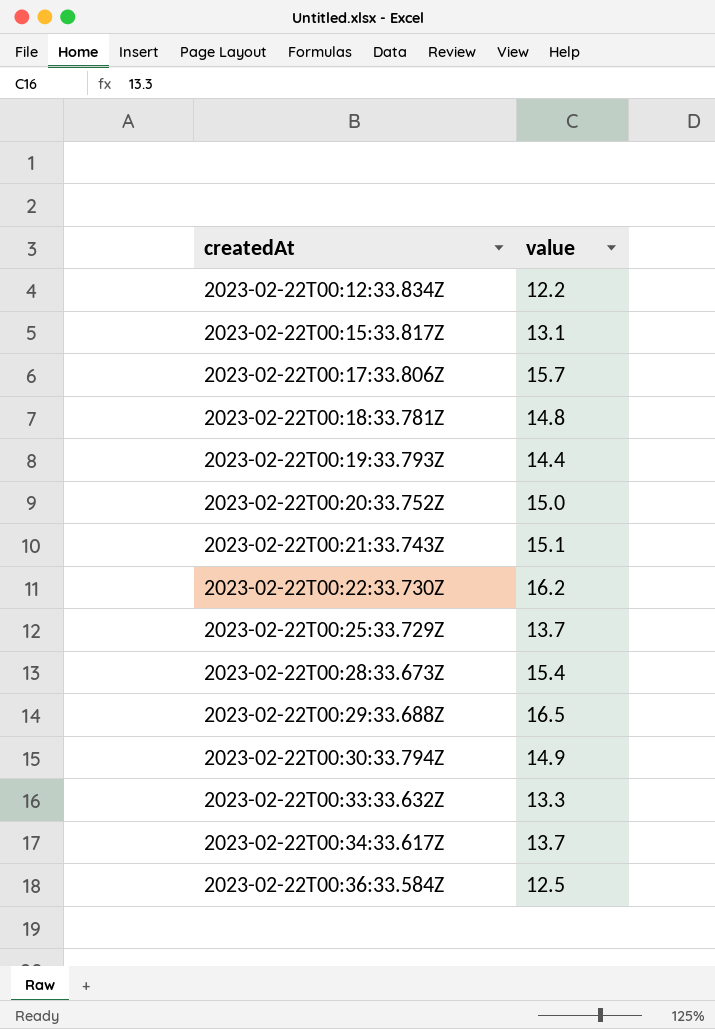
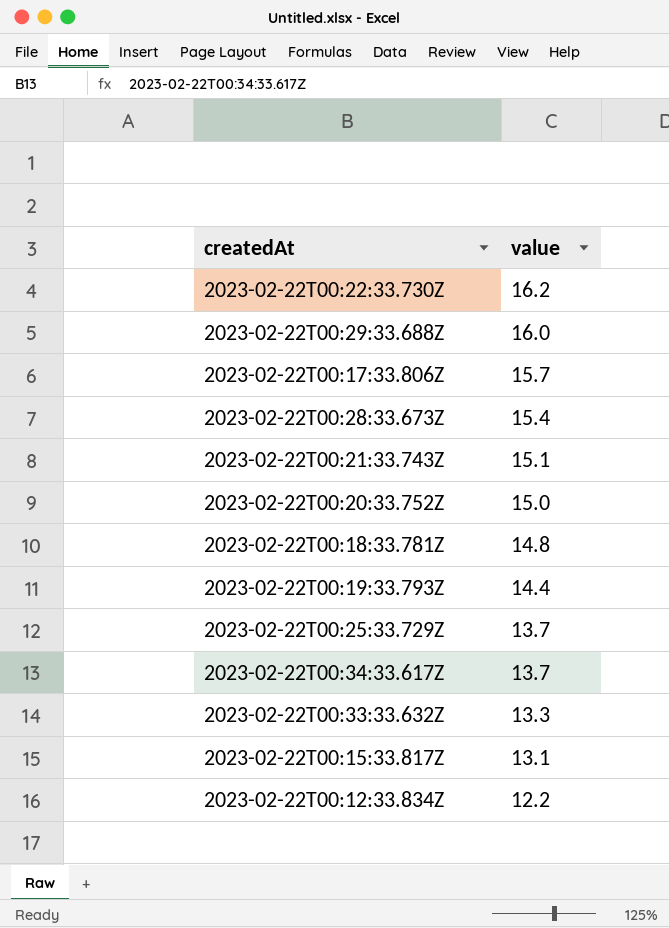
row order: createdAt ascending -> value descending
row 2023-02-22T00:30:33.794Z: 14.9 -> none
row 2023-02-22T00:36:33.584Z: 12.5 -> none
2023-02-22T00:29:33.688Z | value: 16.5 -> 16.0

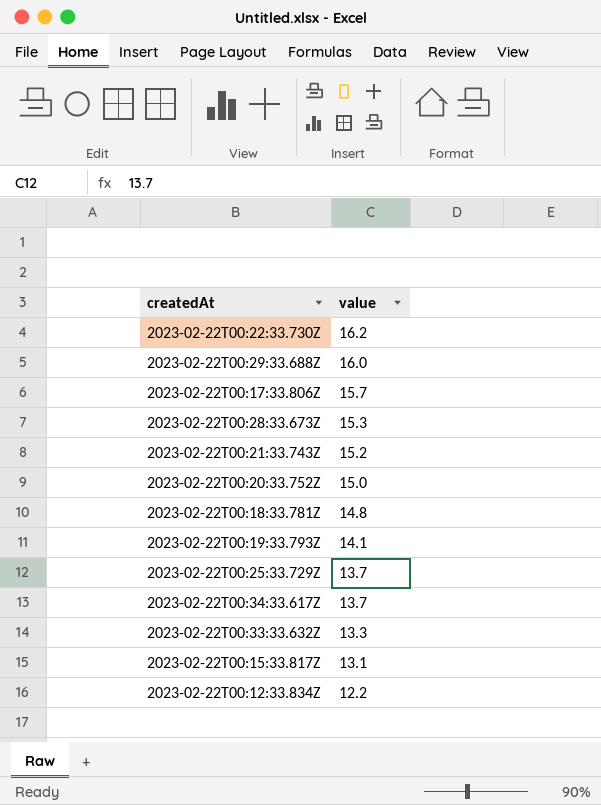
2023-02-22T00:28:33.673Z | value: 15.4 -> 15.3
2023-02-22T00:21:33.743Z | value: 15.1 -> 15.2
2023-02-22T00:19:33.793Z | value: 14.4 -> 14.1

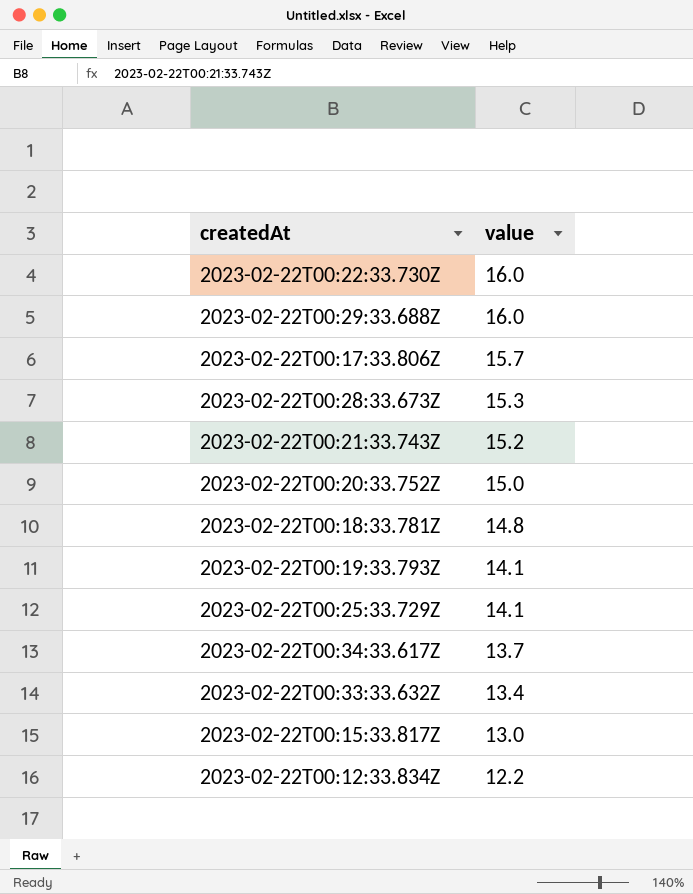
2023-02-22T00:22:33.730Z | value: 16.2 -> 16.0
2023-02-22T00:25:33.729Z | value: 13.7 -> 14.1
2023-02-22T00:33:33.632Z | value: 13.3 -> 13.4
2023-02-22T00:15:33.817Z | value: 13.1 -> 13.0

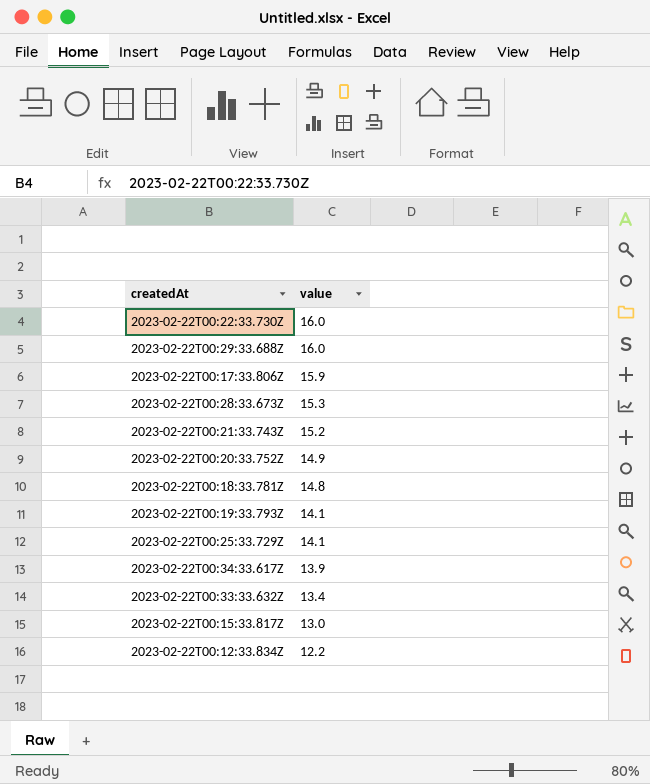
2023-02-22T00:17:33.806Z | value: 15.7 -> 15.9
2023-02-22T00:20:33.752Z | value: 15.0 -> 14.9
2023-02-22T00:34:33.617Z | value: 13.7 -> 13.9

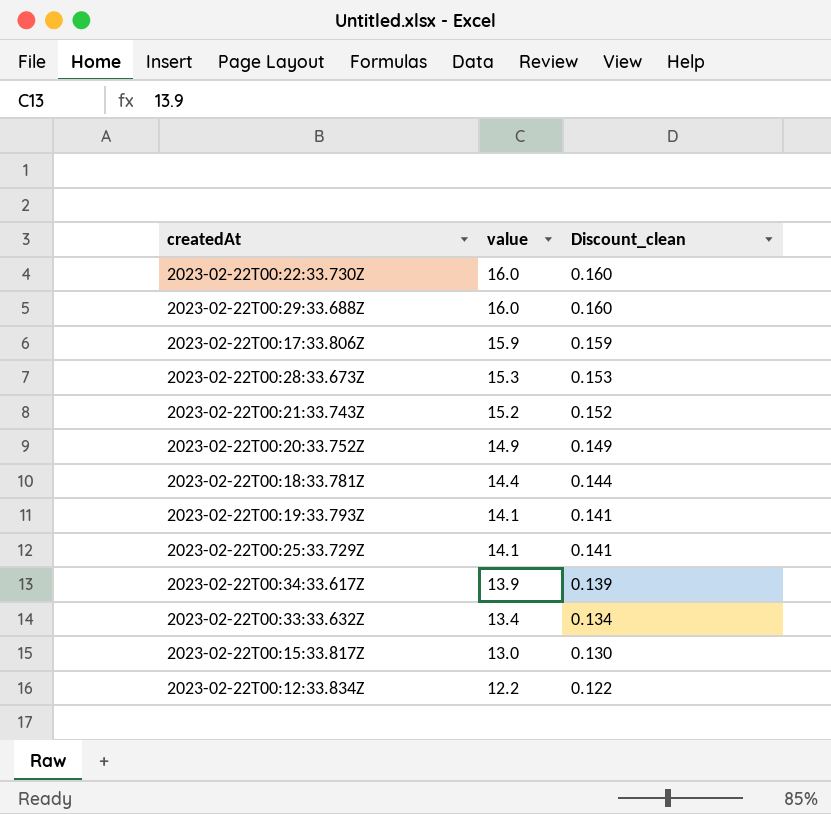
column Discount_clean | formula: none -> [value] * 0.01
2023-02-22T00:18:33.781Z | value: 14.8 -> 14.4

